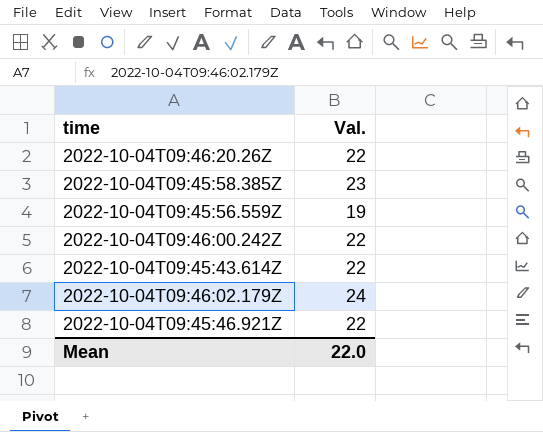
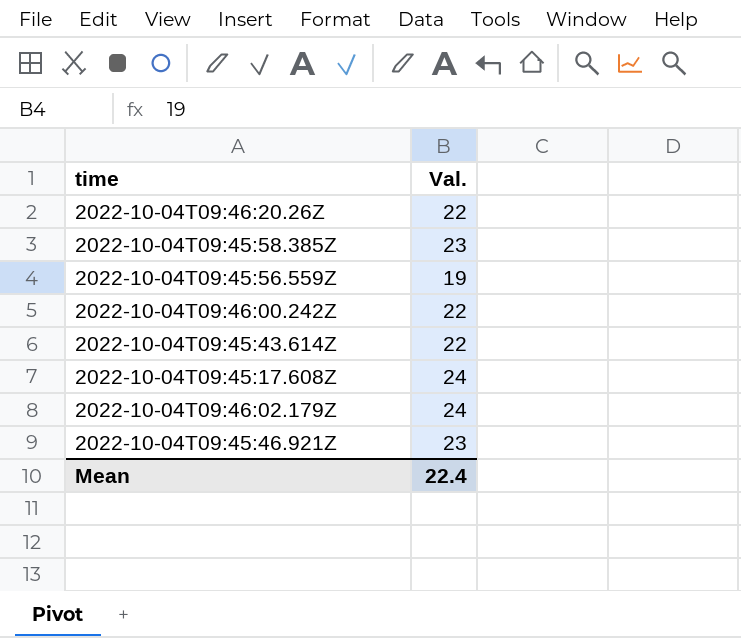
row 2022-10-04T09:45:17.608Z: none -> 24
2022-10-04T09:45:46.921Z | Val.: 22 -> 23
Mean | Val.: 22.0 -> 22.4

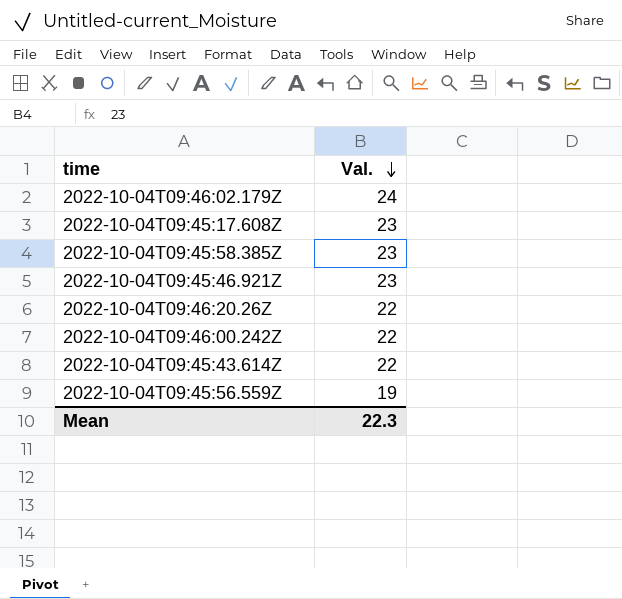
row order: none -> Val. descending
2022-10-04T09:45:17.608Z | Val.: 24 -> 23
Mean | Val.: 22.4 -> 22.3

